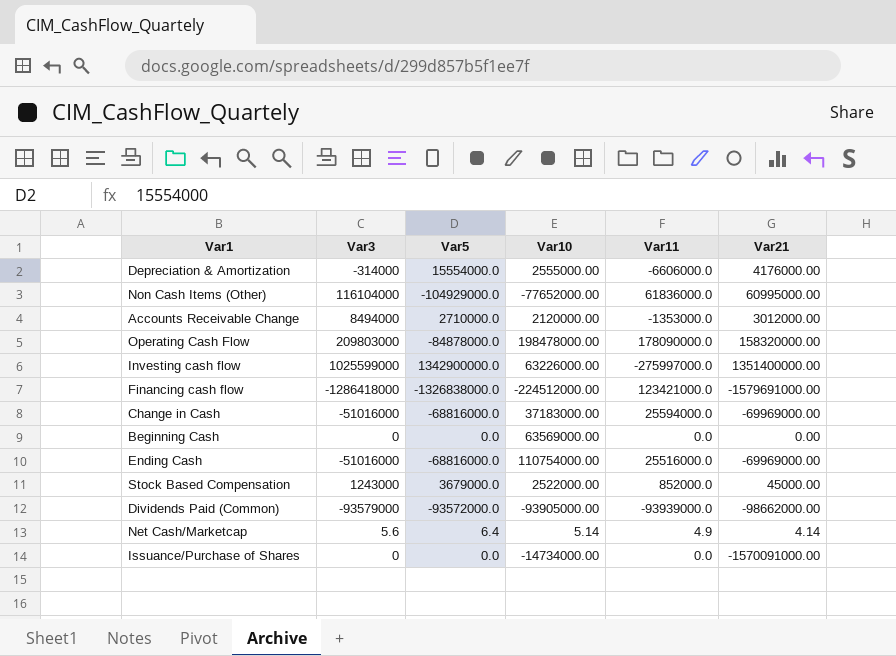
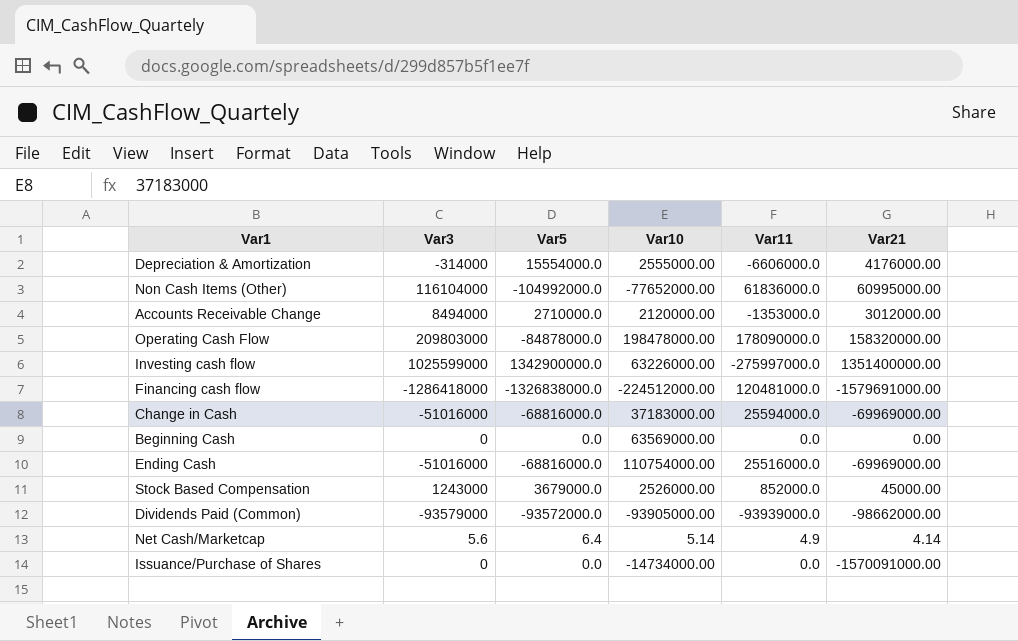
Non Cash Items (Other) | Var5: -104929000.0 -> -104992000.0
Financing cash flow | Var11: 123421000.0 -> 120481000.0
Stock Based Compensation | Var10: 2522000.00 -> 2526000.00

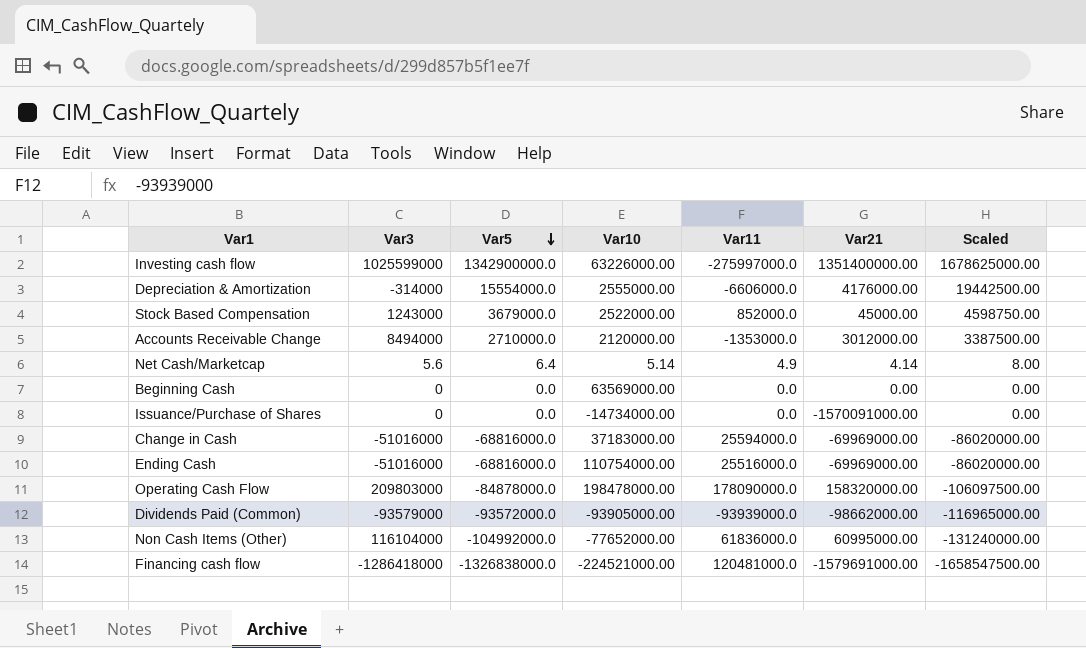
row order: none -> Var5 descending
column Scaled | formula: none -> [Var5] * 1.25
Stock Based Compensation | Var10: 2526000.00 -> 2522000.00
Financing cash flow | Var10: -224512000.00 -> -224521000.00

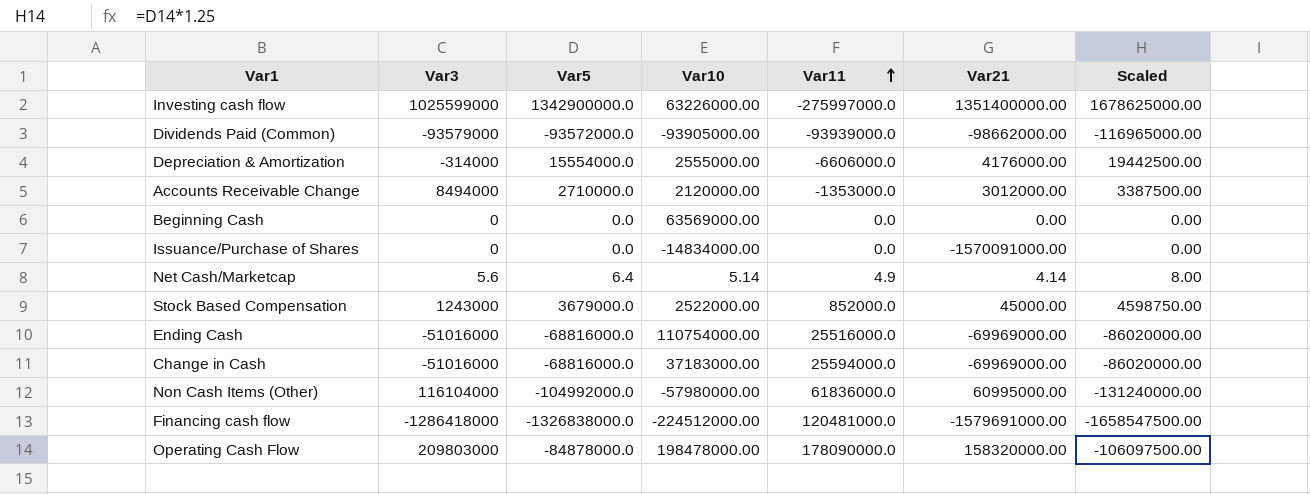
row order: Var5 descending -> Var11 ascending
Issuance/Purchase of Shares | Var10: -14734000.00 -> -14834000.00
Non Cash Items (Other) | Var10: -77652000.00 -> -57980000.00
Financing cash flow | Var10: -224521000.00 -> -224512000.00

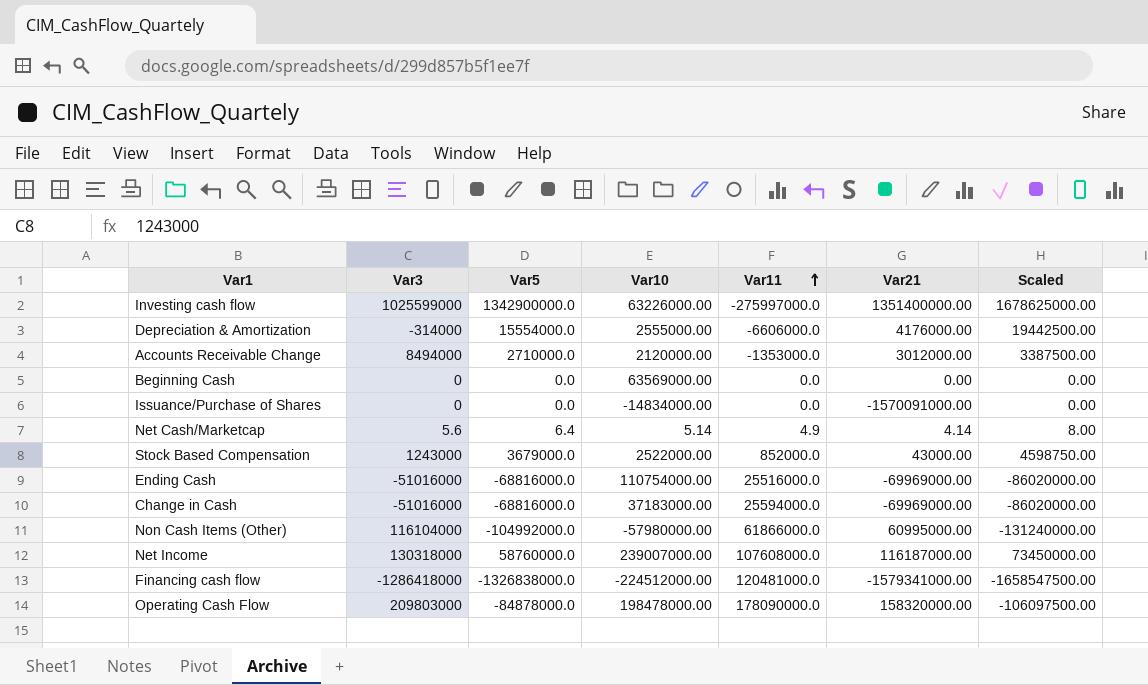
row Dividends Paid (Common): -93579000 | -93572000.0 | -93905000.00 | -93939000.0 | -98662000.00 | -116965000.00 -> none
Stock Based Compensation | Var21: 45000.00 -> 43000.00
Non Cash Items (Other) | Var11: 61836000.0 -> 61866000.0
row Net Income: none -> 130318000 | 58760000.0 | 239007000.00 | 107608000.0 | 116187000.00 | 73450000.00
Financing cash flow | Var21: -1579691000.00 -> -1579341000.00

